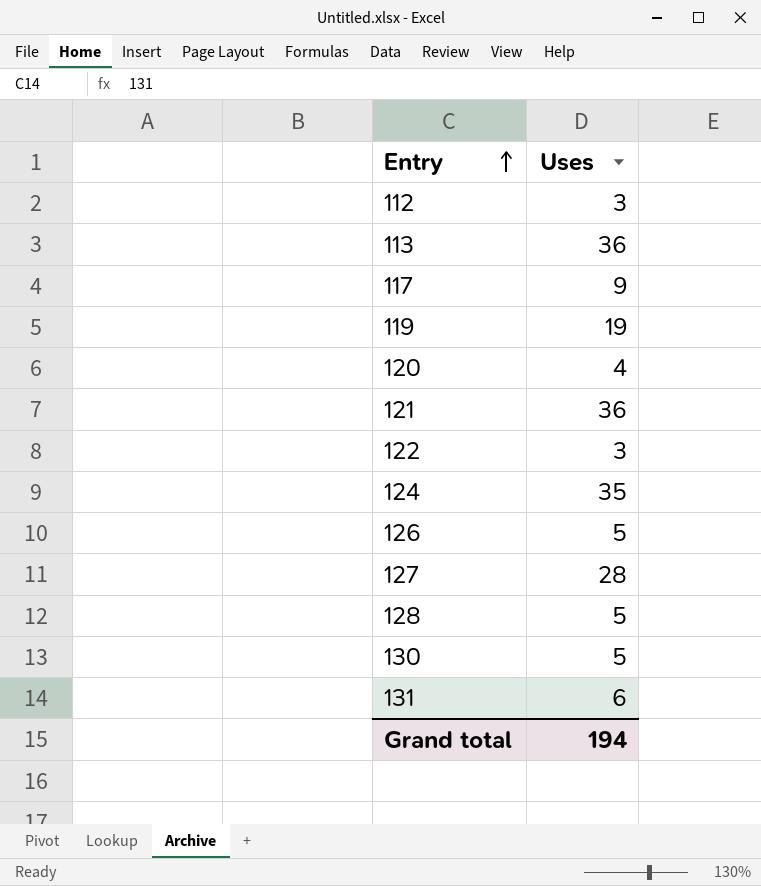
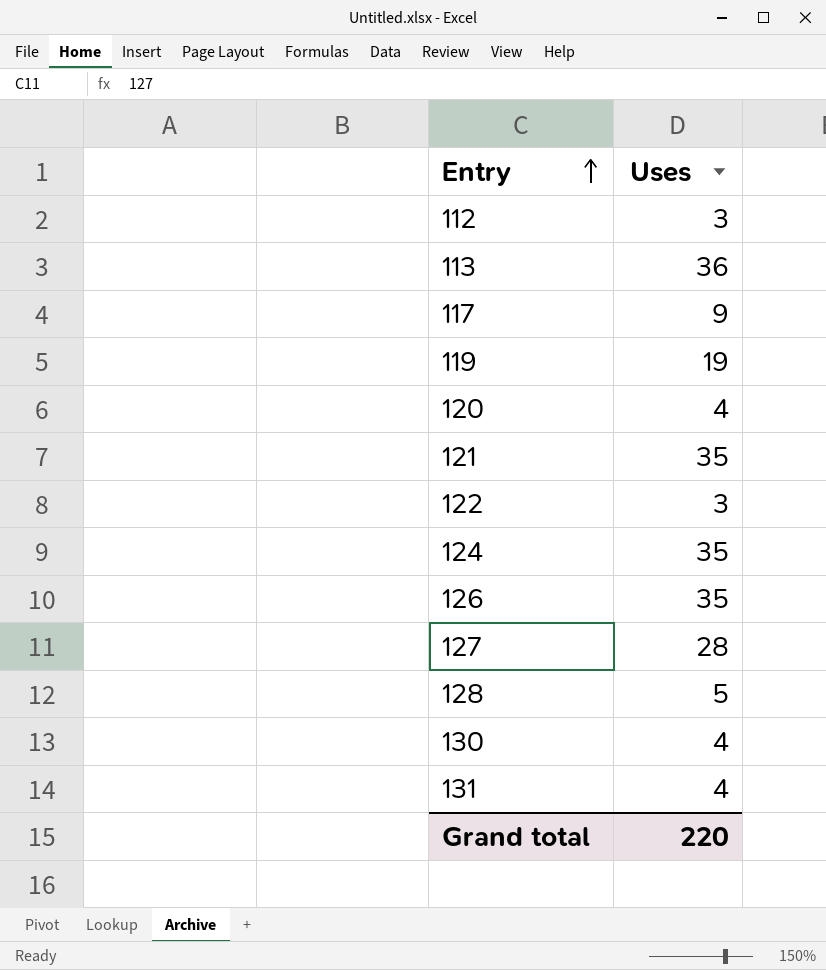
121 | Uses: 36 -> 35
126 | Uses: 5 -> 35
130 | Uses: 5 -> 4
131 | Uses: 6 -> 4
Grand total | Uses: 194 -> 220

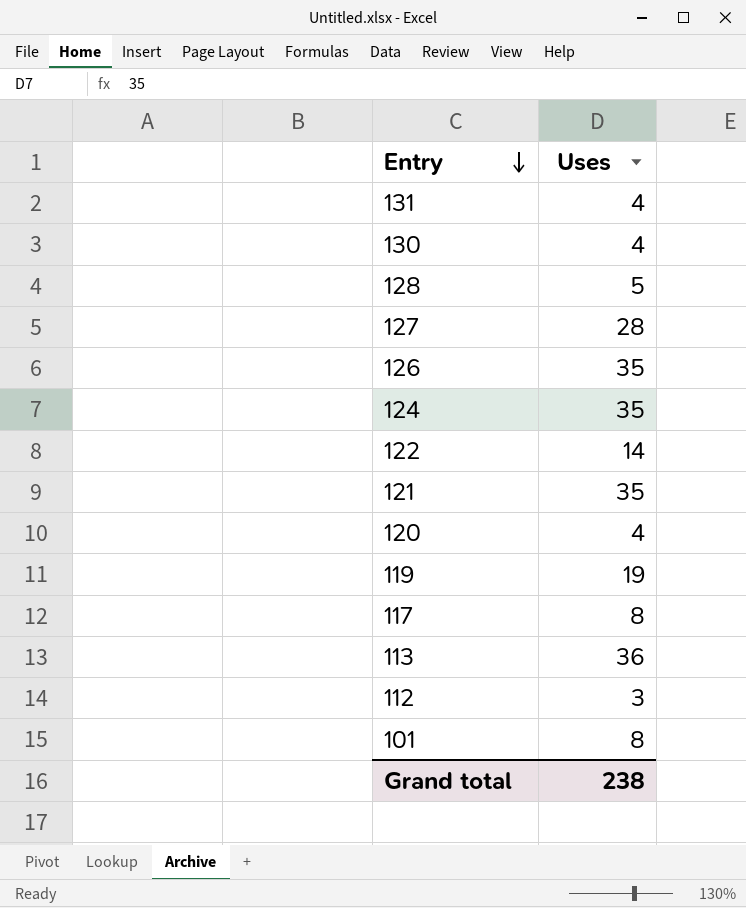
row order: Entry ascending -> Entry descending
122 | Uses: 3 -> 14
117 | Uses: 9 -> 8
row 101: none -> 8
Grand total | Uses: 220 -> 238

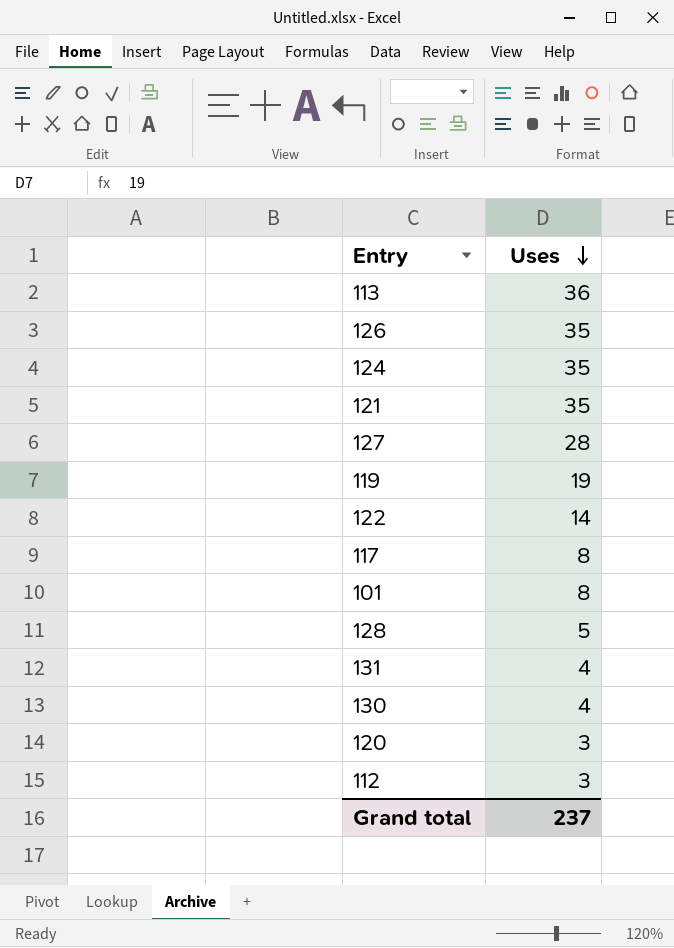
row order: Entry descending -> Uses descending
120 | Uses: 4 -> 3
Grand total | Uses: 238 -> 237

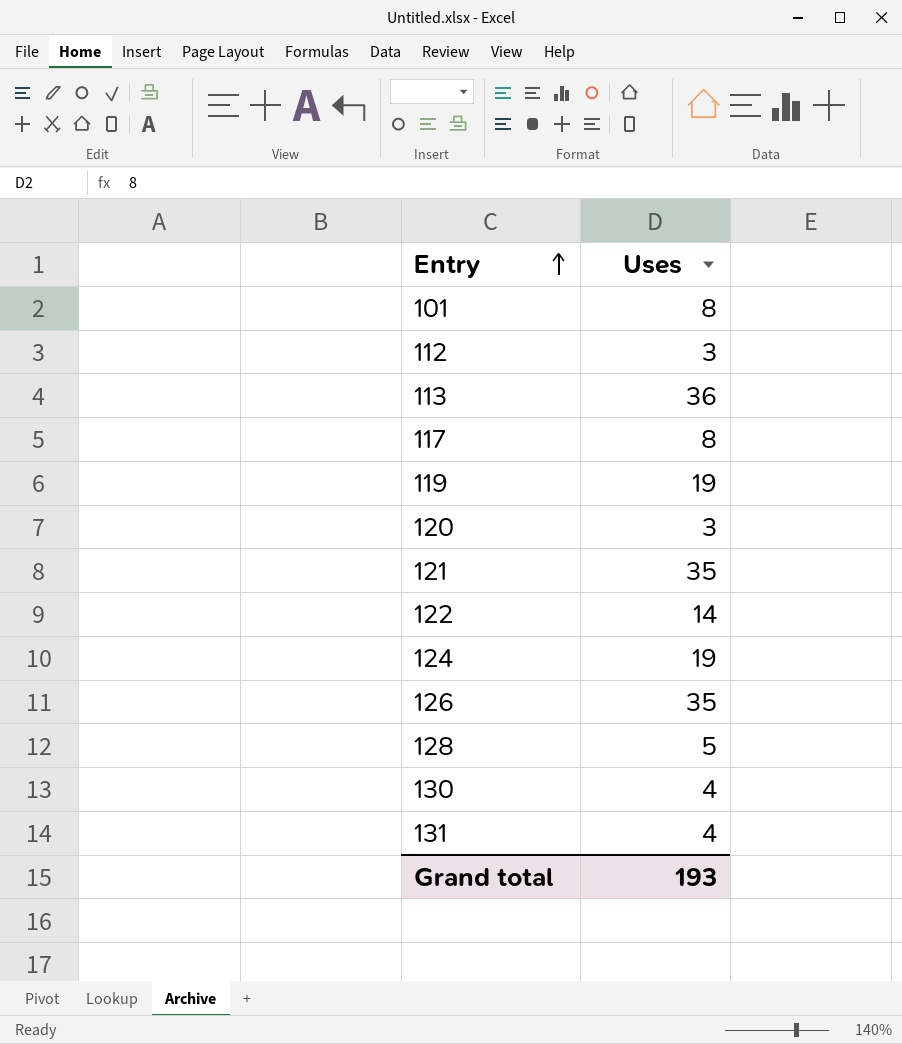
row order: Uses descending -> Entry ascending
row 127: 28 -> none
124 | Uses: 35 -> 19
Grand total | Uses: 237 -> 193

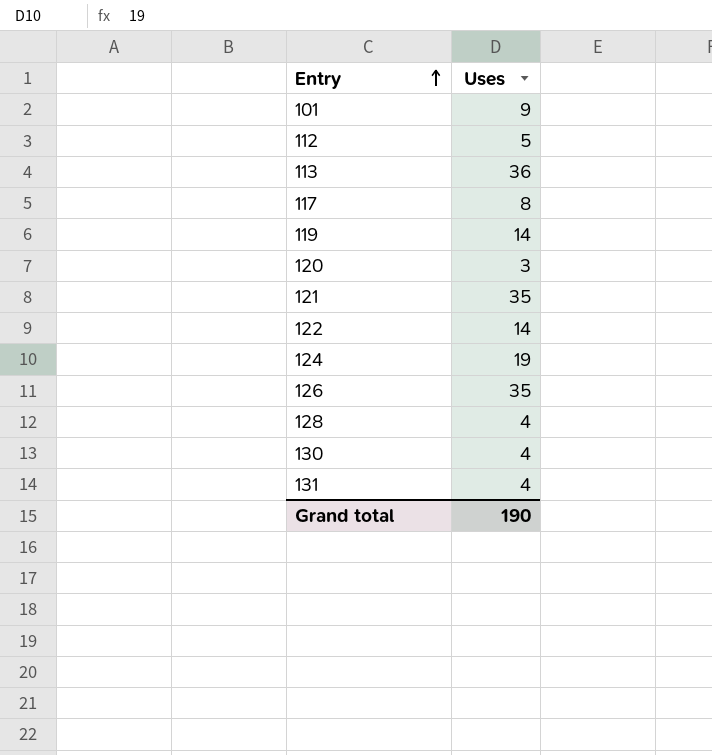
101 | Uses: 8 -> 9
112 | Uses: 3 -> 5
119 | Uses: 19 -> 14
128 | Uses: 5 -> 4
Grand total | Uses: 193 -> 190

